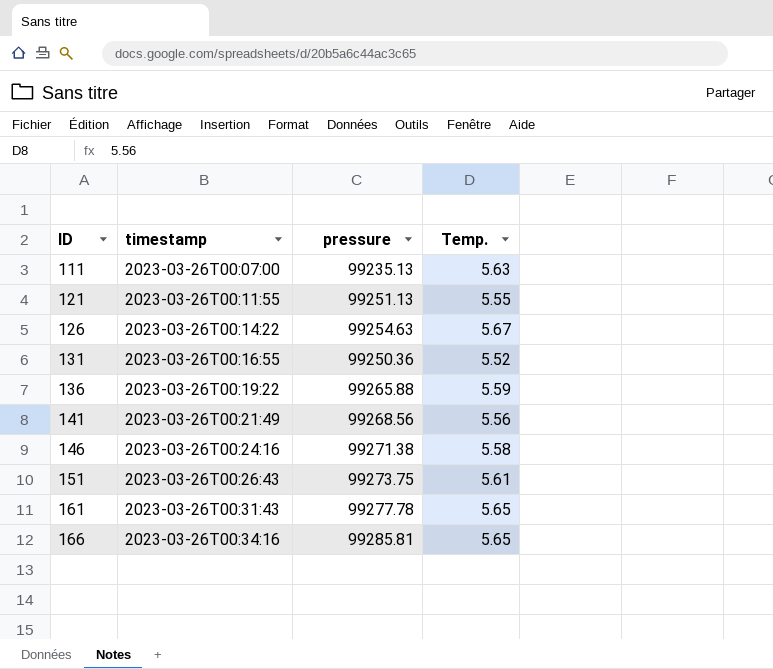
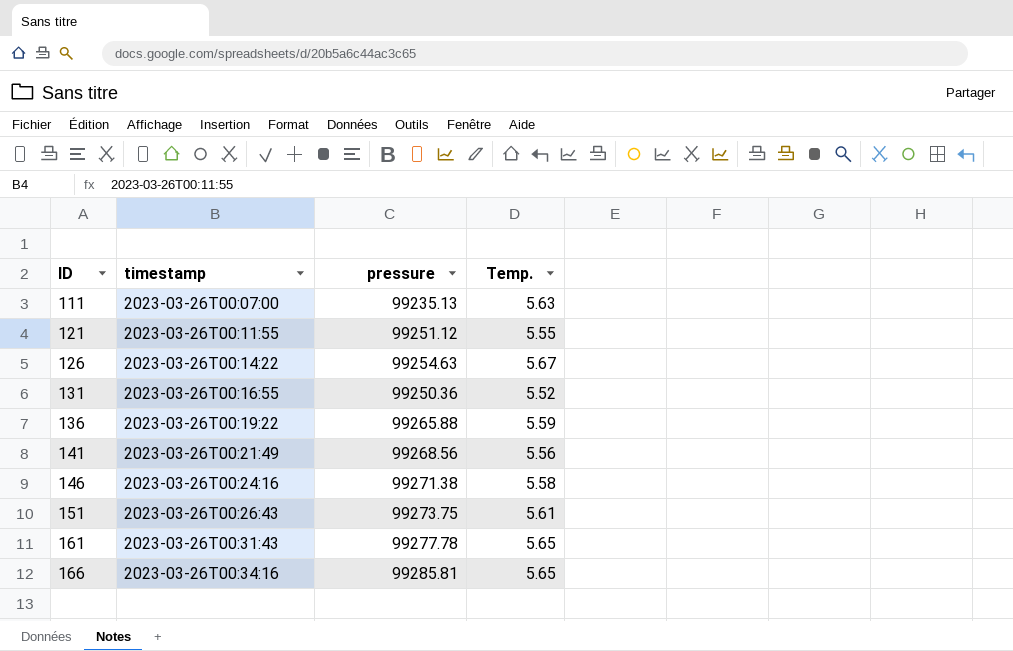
121 | pressure: 99251.13 -> 99251.12

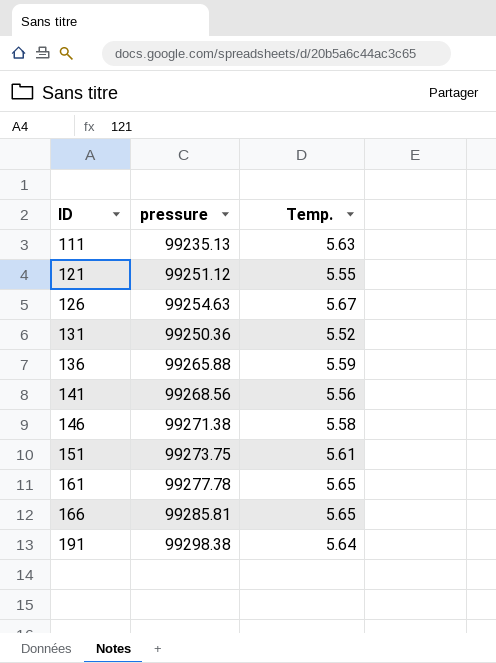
column timestamp | position: 2 -> none
row 191: none -> 99298.38 | 5.64

